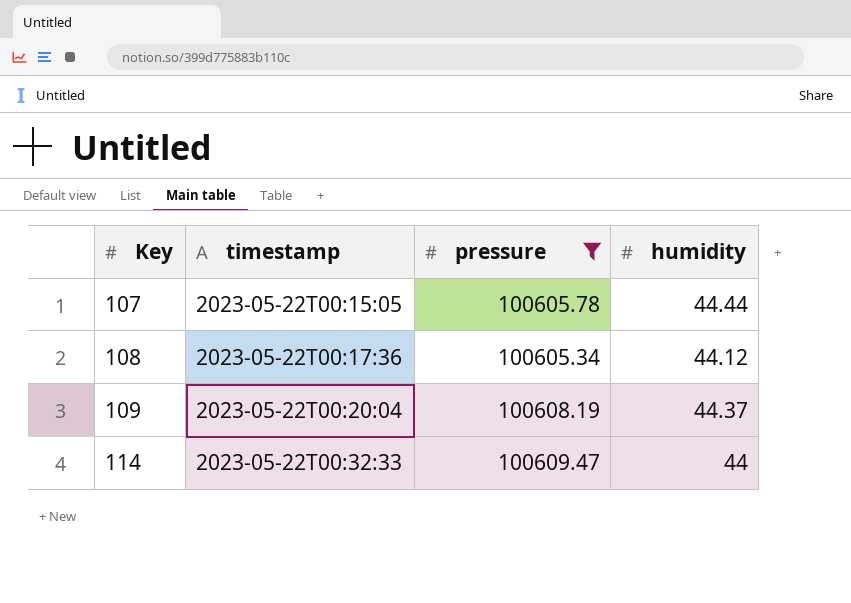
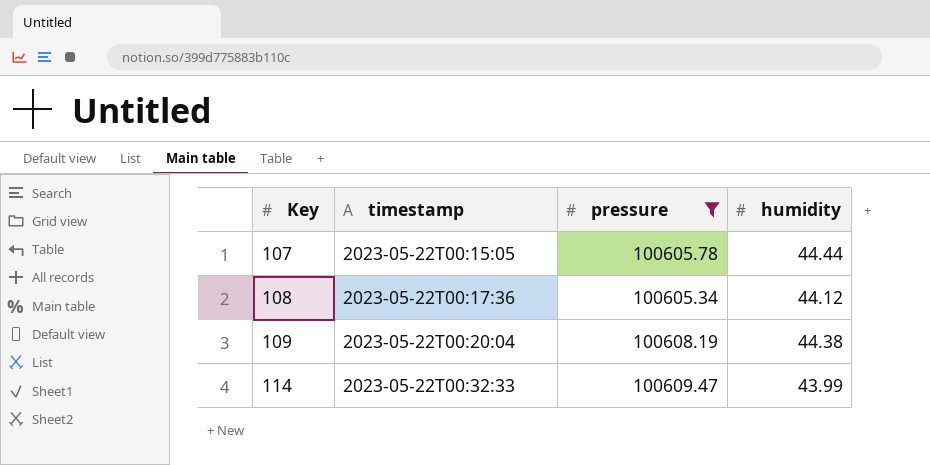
109 | humidity: 44.37 -> 44.38
114 | humidity: 44 -> 43.99

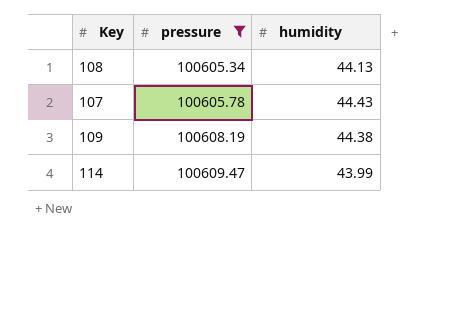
row order: Key ascending -> pressure ascending
column timestamp | position: 2 -> none
108 | humidity: 44.12 -> 44.13
107 | humidity: 44.44 -> 44.43

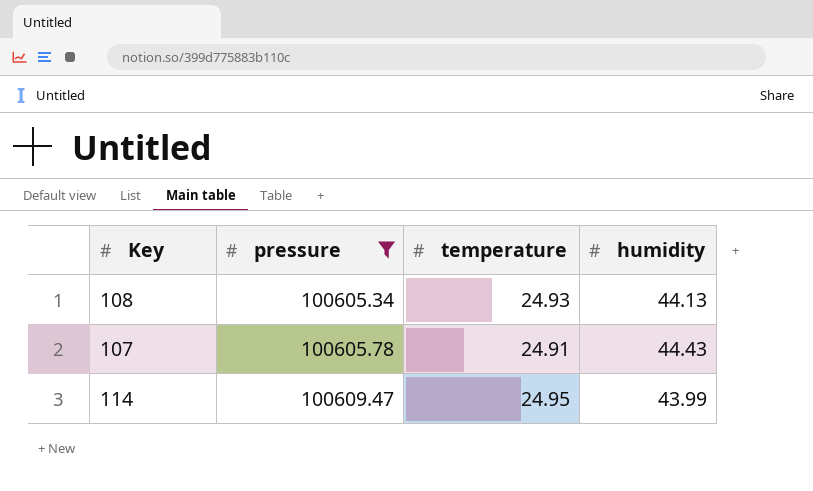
column temperature | position: none -> 3
row 109: 100608.19 | 44.38 -> none

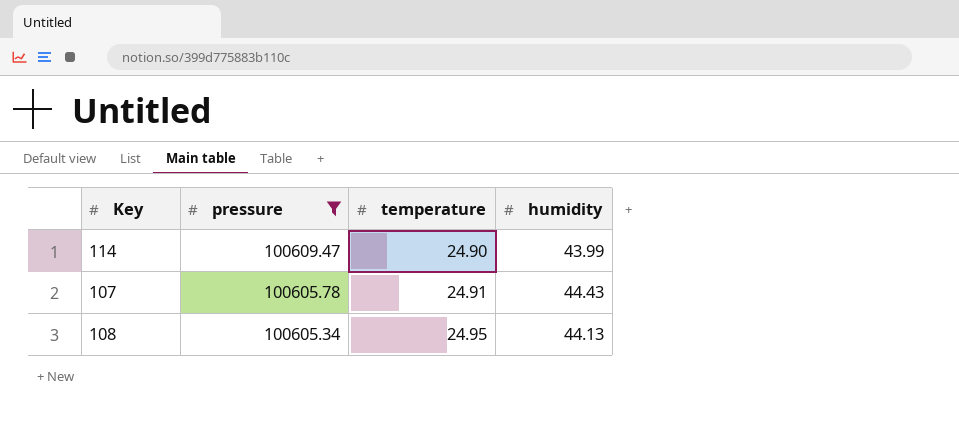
row order: pressure ascending -> pressure descending
114 | temperature: 24.95 -> 24.90
108 | temperature: 24.93 -> 24.95

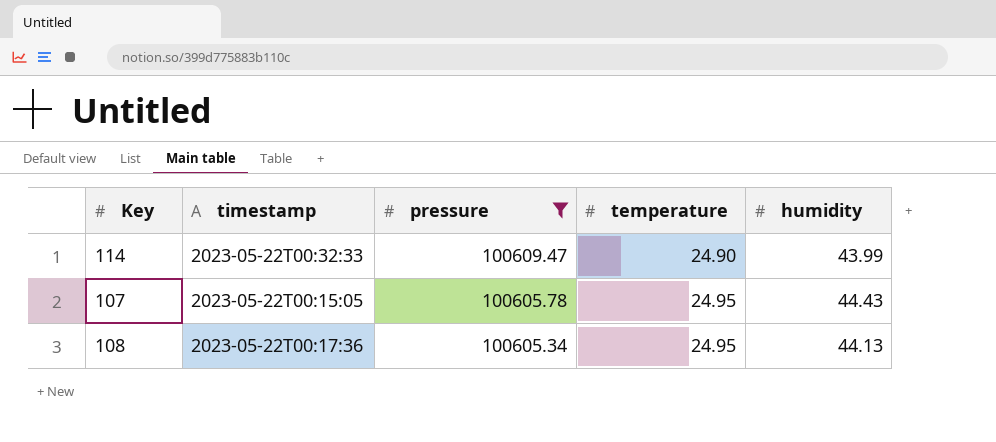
column timestamp | position: none -> 2
107 | temperature: 24.91 -> 24.95

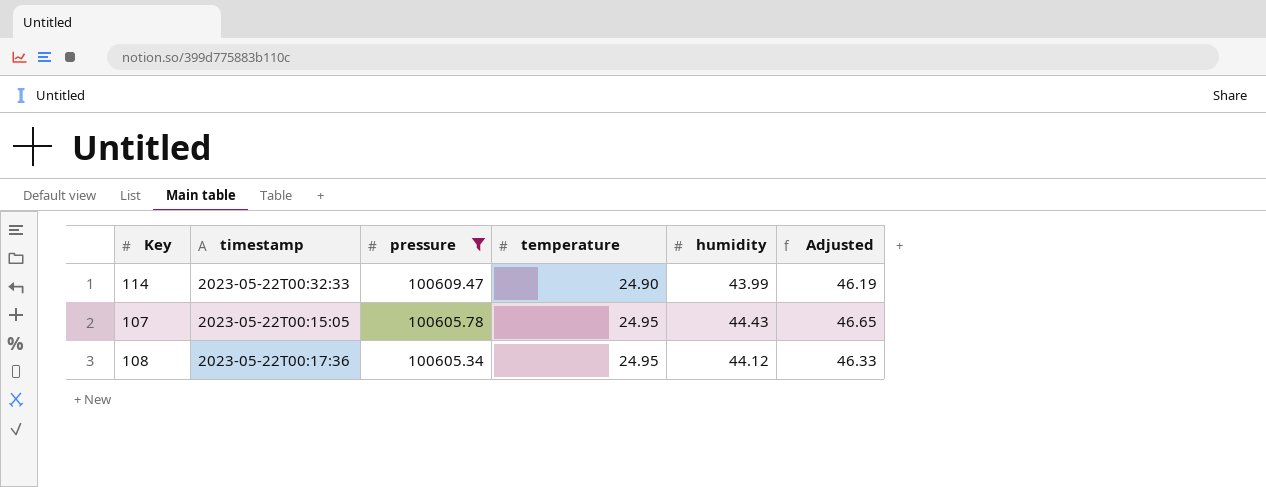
column Adjusted | formula: none -> [humidity] * 1.05
108 | humidity: 44.13 -> 44.12

